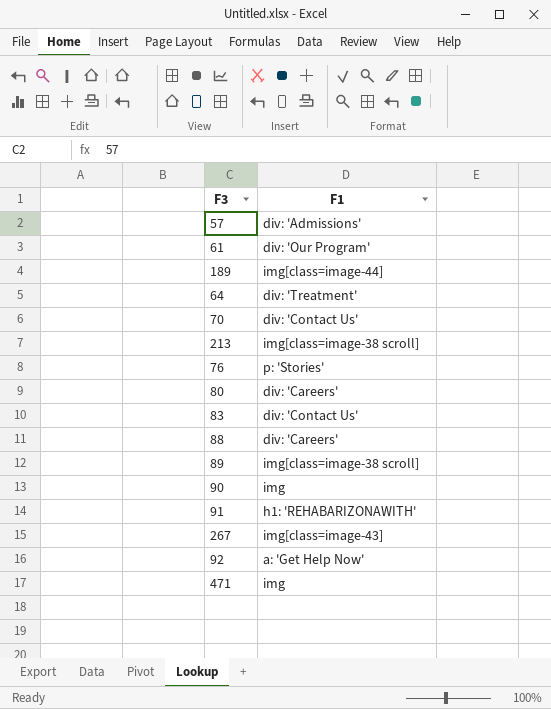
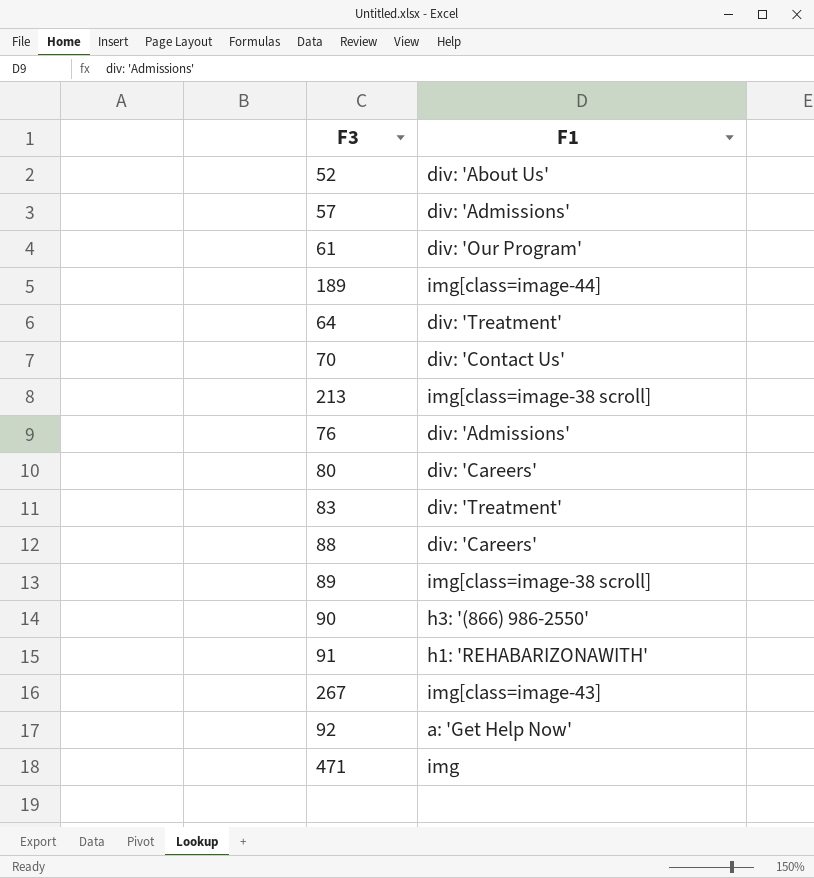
row 52: none -> div: 'About Us'
76 | F1: p: 'Stories' -> div: 'Admissions'
83 | F1: div: 'Contact Us' -> div: 'Treatment'
90 | F1: img -> h3: '(866) 986-2550'

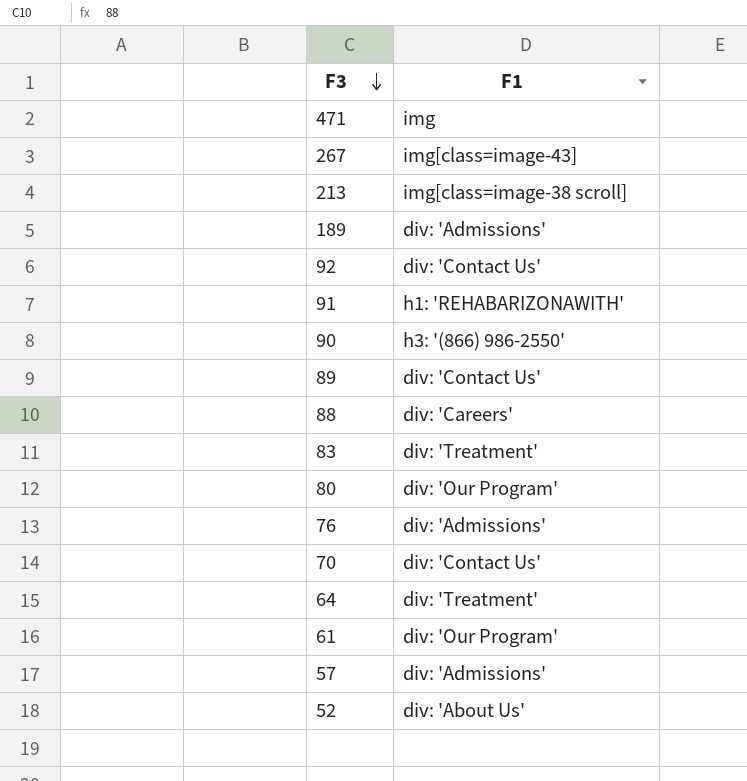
row order: none -> F3 descending
189 | F1: img[class=image-44] -> div: 'Admissions'
92 | F1: a: 'Get Help Now' -> div: 'Contact Us'
89 | F1: img[class=image-38 scroll] -> div: 'Contact Us'
80 | F1: div: 'Careers' -> div: 'Our Program'

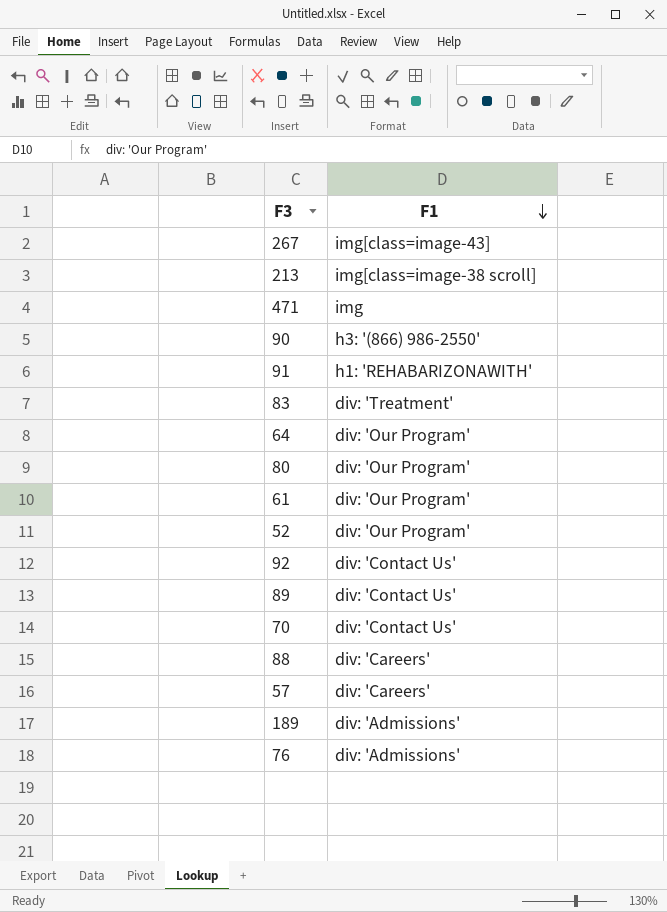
row order: F3 descending -> F1 descending
64 | F1: div: 'Treatment' -> div: 'Our Program'
52 | F1: div: 'About Us' -> div: 'Our Program'
57 | F1: div: 'Admissions' -> div: 'Careers'

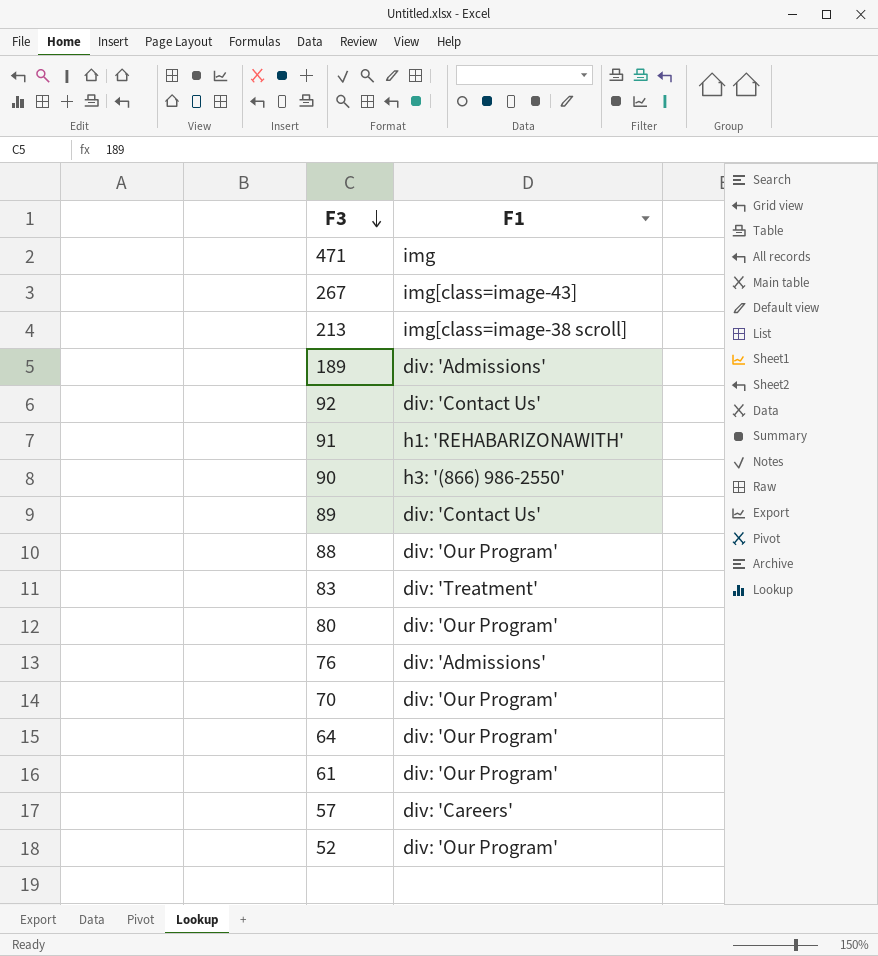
row order: F1 descending -> F3 descending
88 | F1: div: 'Careers' -> div: 'Our Program'
70 | F1: div: 'Contact Us' -> div: 'Our Program'

